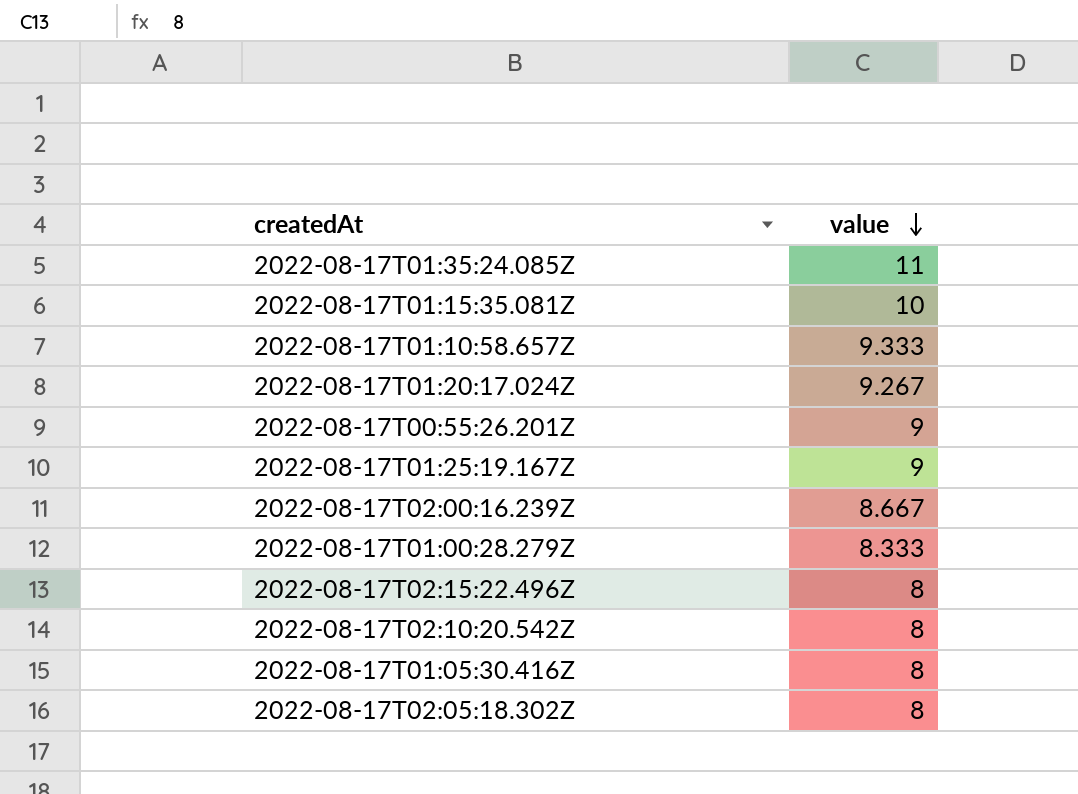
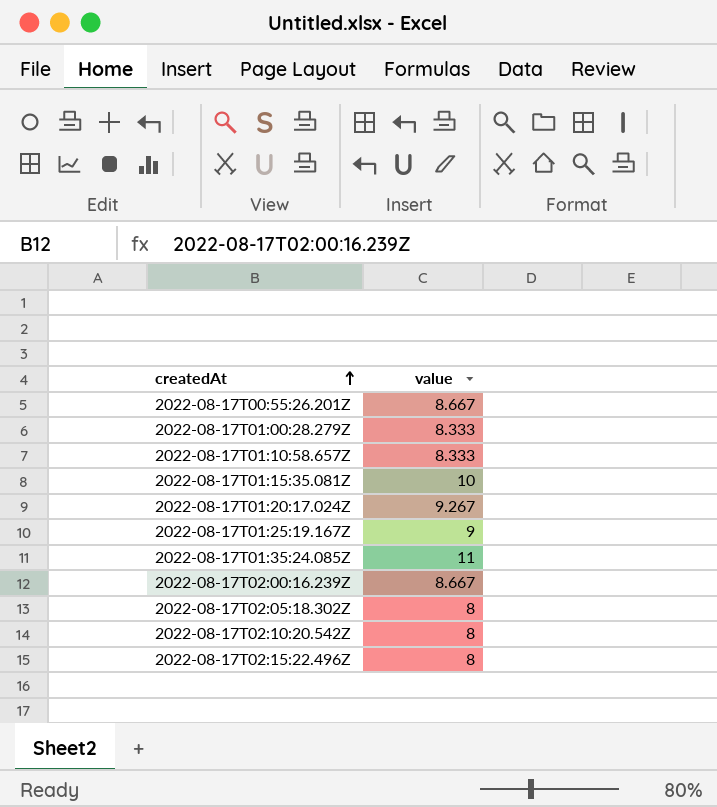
row order: value descending -> createdAt ascending
row 2022-08-17T01:05:30.416Z: 8 -> none
2022-08-17T00:55:26.201Z | value: 9 -> 8.667
2022-08-17T01:10:58.657Z | value: 9.333 -> 8.333

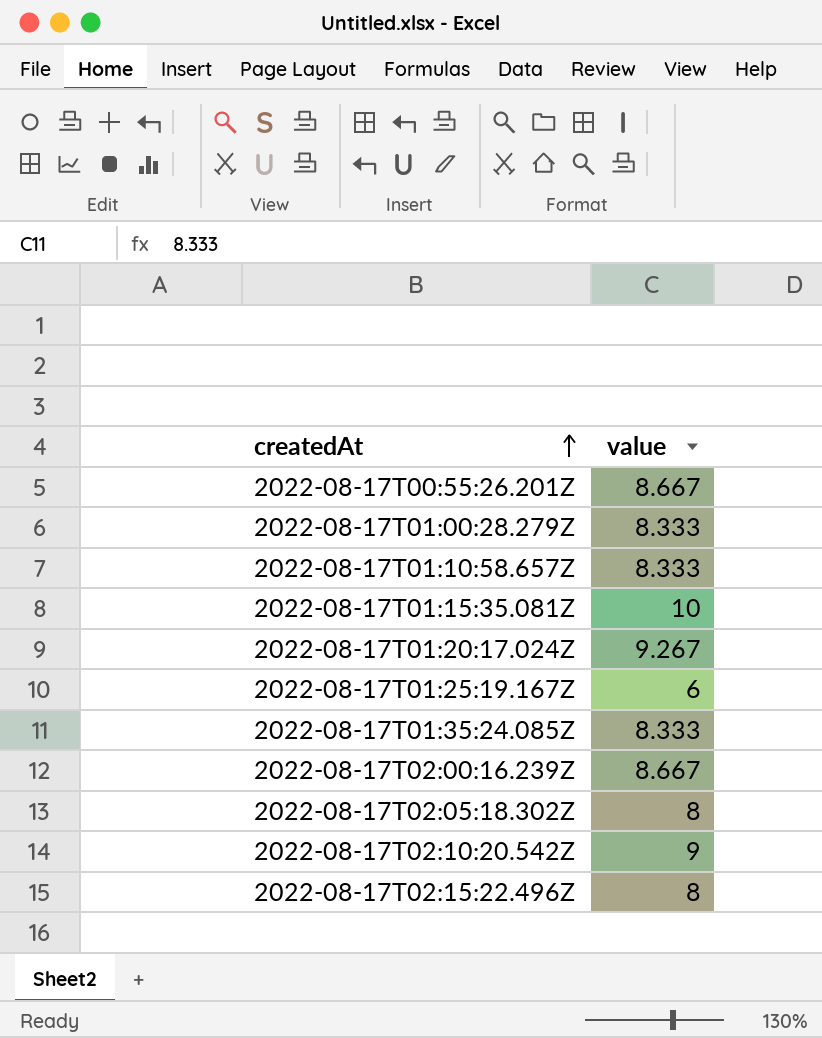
2022-08-17T01:25:19.167Z | value: 9 -> 6
2022-08-17T01:35:24.085Z | value: 11 -> 8.333
2022-08-17T02:10:20.542Z | value: 8 -> 9

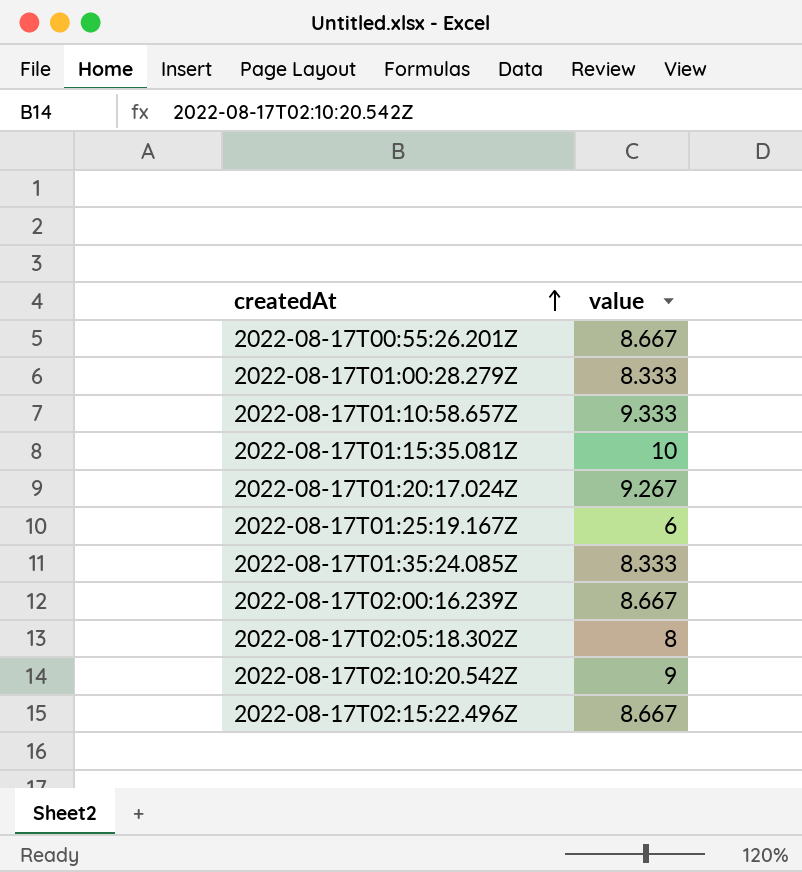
2022-08-17T01:10:58.657Z | value: 8.333 -> 9.333
2022-08-17T02:15:22.496Z | value: 8 -> 8.667

